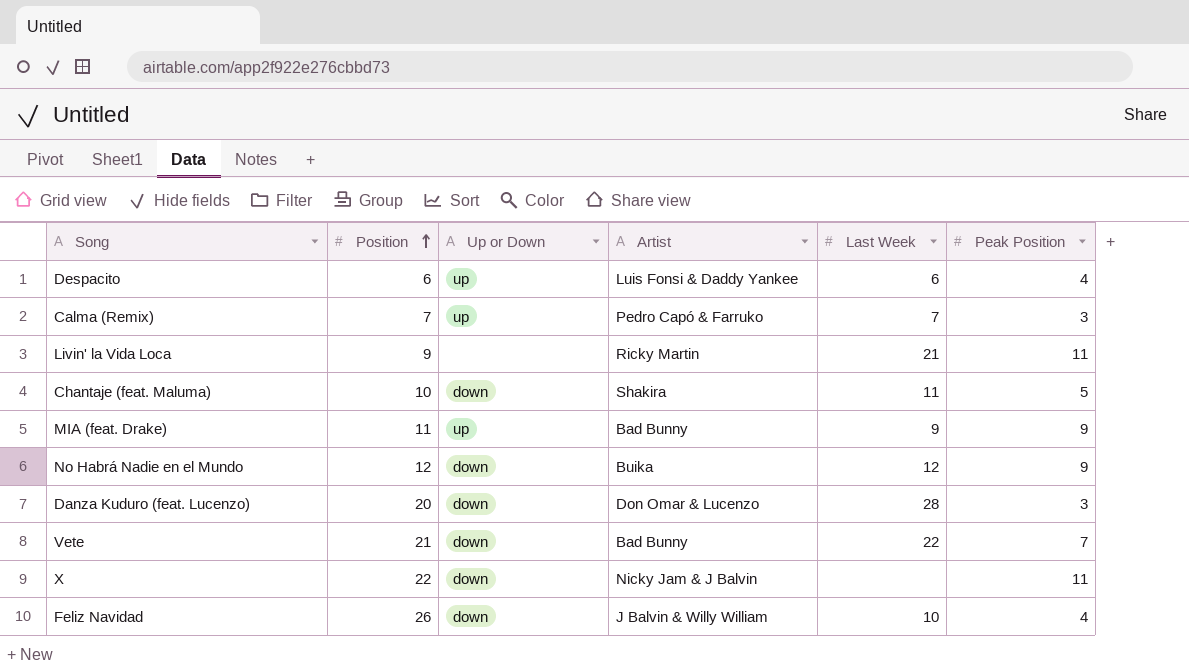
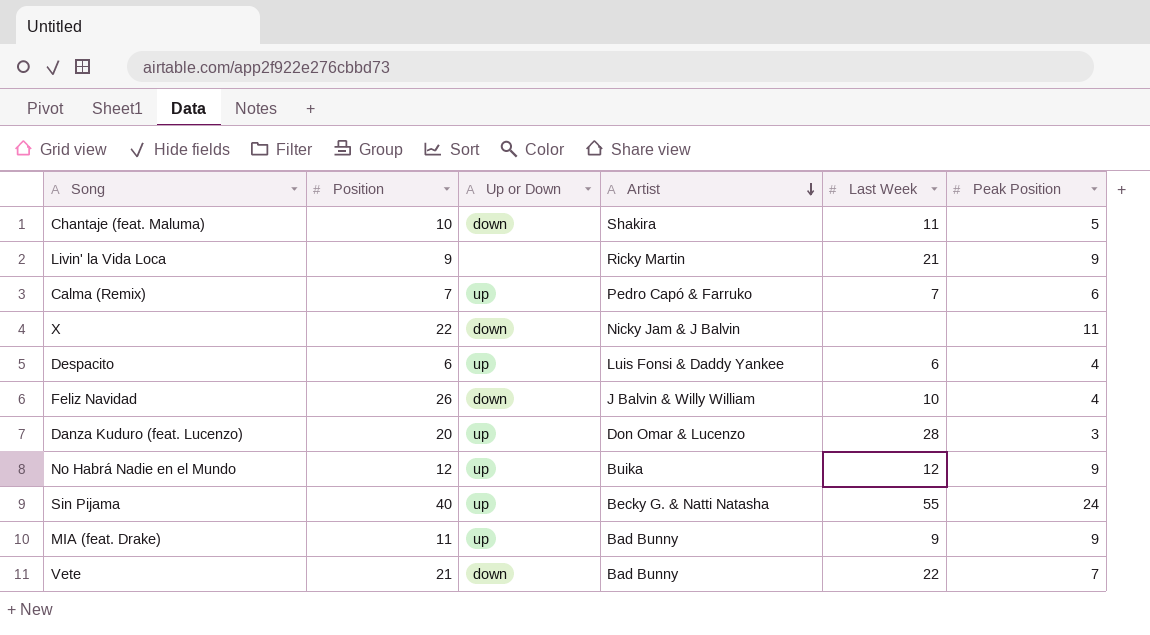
row order: Position ascending -> Artist descending
Livin' la Vida Loca | Peak Position: 11 -> 9
Calma (Remix) | Peak Position: 3 -> 6
Danza Kuduro (feat. Lucenzo) | Up or Down: down -> up
No Habrá Nadie en el Mundo | Up or Down: down -> up
row Sin Pijama: none -> 40 | up | Becky G. & Natti Natasha | 55 | 24

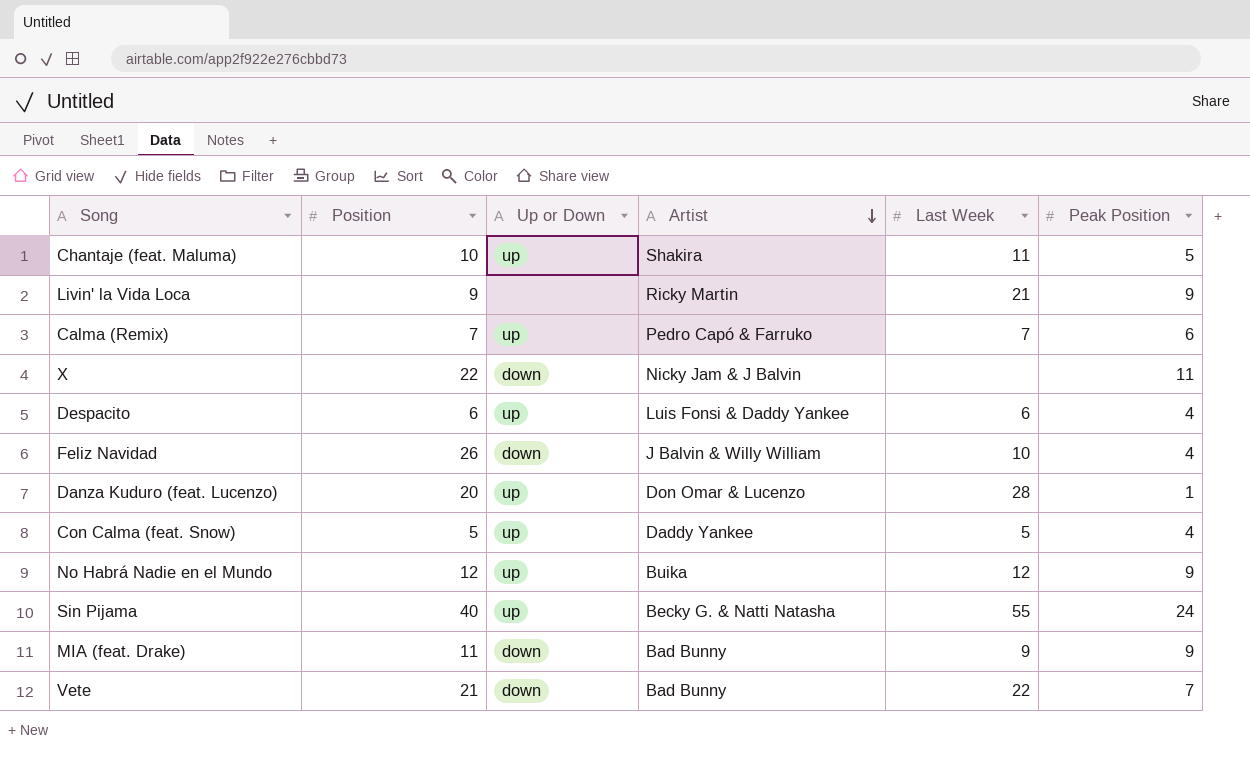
Chantaje (feat. Maluma) | Up or Down: down -> up
Danza Kuduro (feat. Lucenzo) | Peak Position: 3 -> 1
row Con Calma (feat. Snow): none -> 5 | up | Daddy Yankee | 5 | 4
MIA (feat. Drake) | Up or Down: up -> down

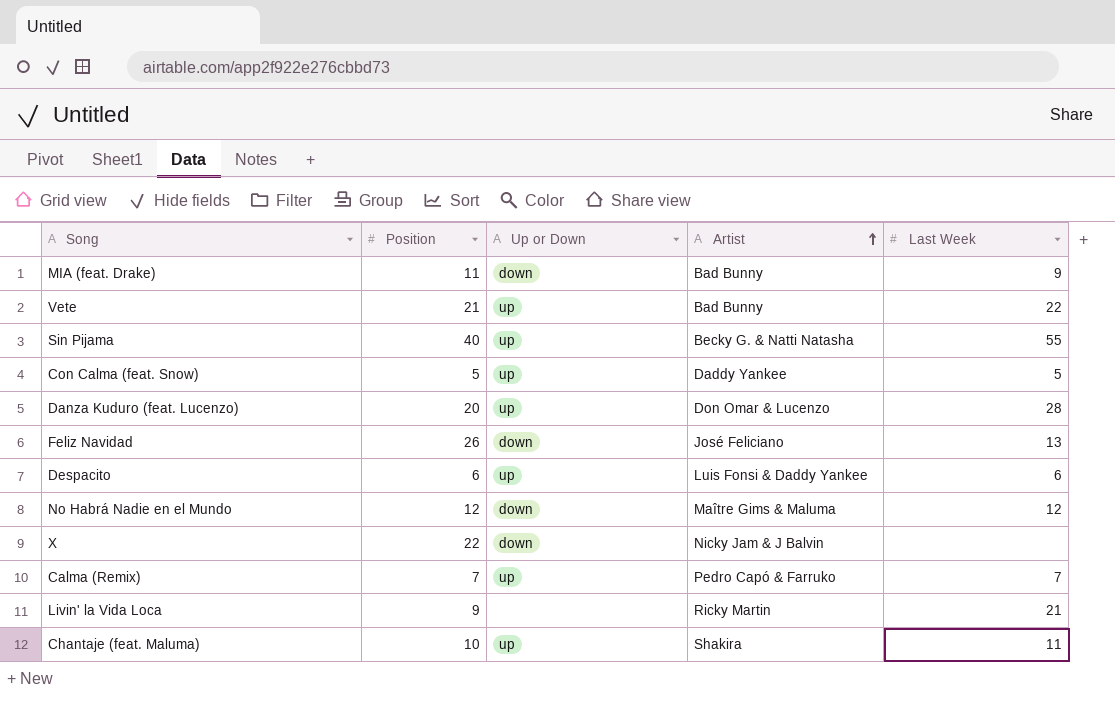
row order: Artist descending -> Artist ascending
column Peak Position | position: 6 -> none
Vete | Up or Down: down -> up
Feliz Navidad | Artist: J Balvin & Willy William -> José Feliciano
Feliz Navidad | Last Week: 10 -> 13
No Habrá Nadie en el Mundo | Up or Down: up -> down
No Habrá Nadie en el Mundo | Artist: Buika -> Maître Gims & Maluma

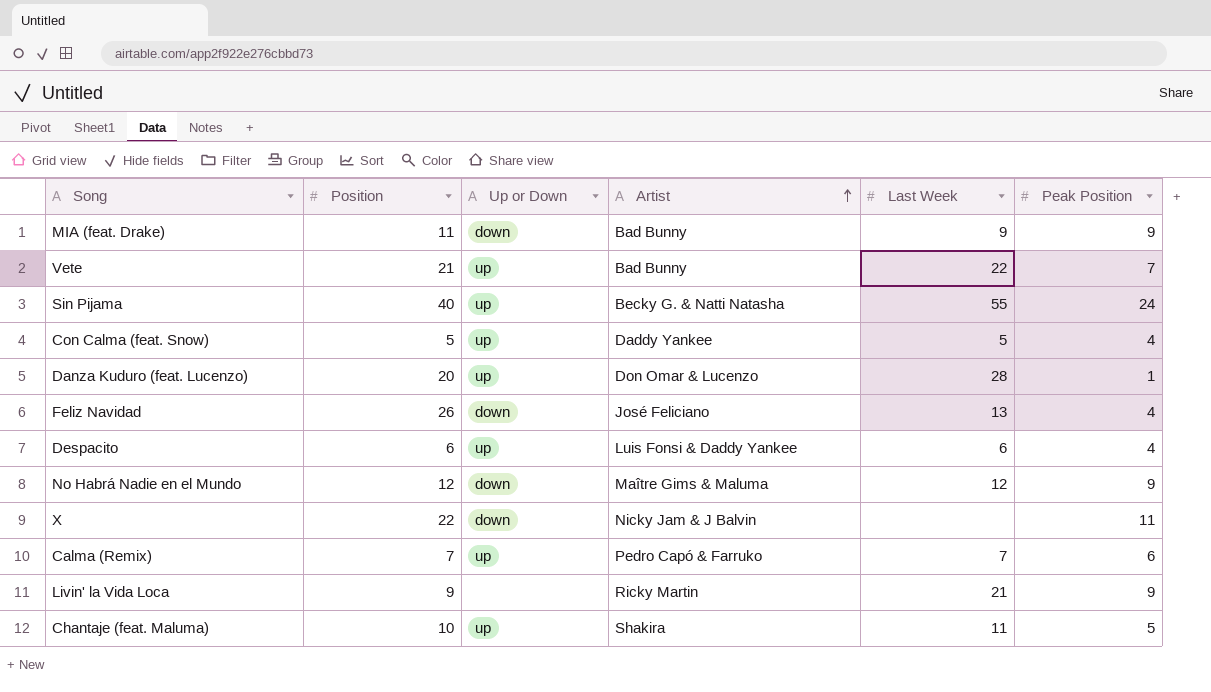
column Peak Position | position: none -> 6

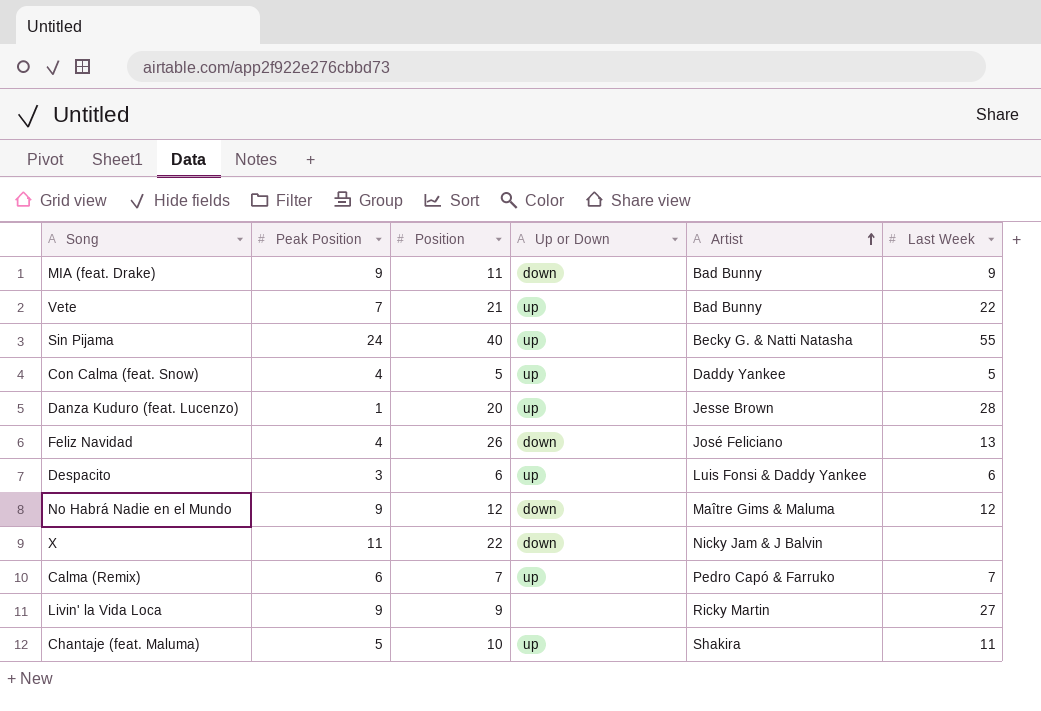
column Peak Position | position: 6 -> 2
Danza Kuduro (feat. Lucenzo) | Artist: Don Omar & Lucenzo -> Jesse Brown
Despacito | Peak Position: 4 -> 3
Livin' la Vida Loca | Last Week: 21 -> 27

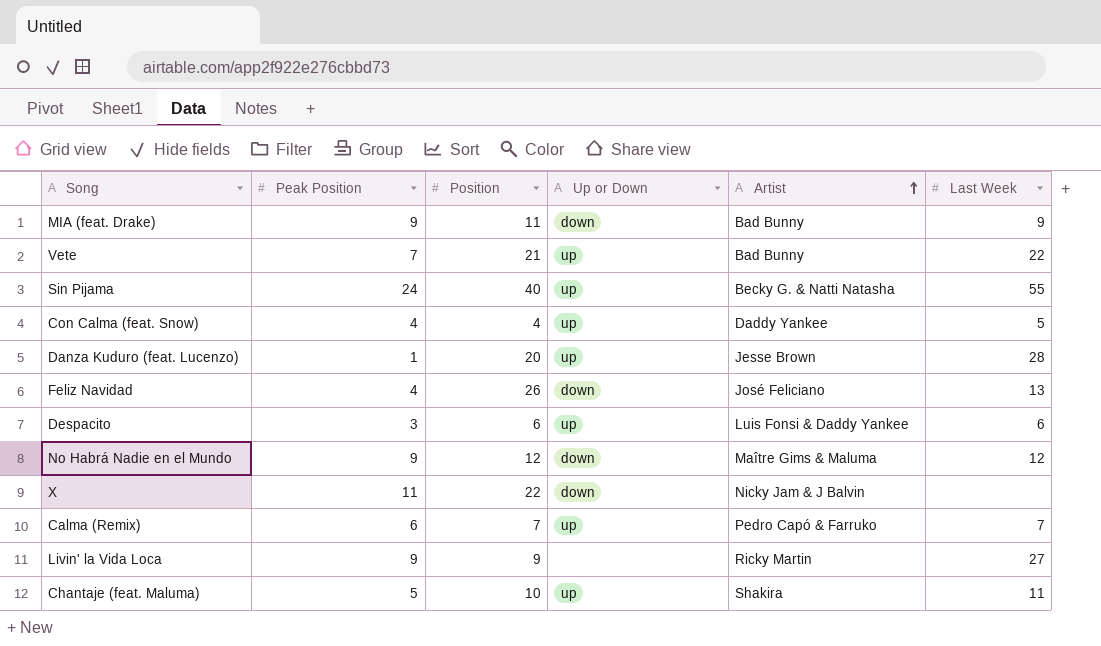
Con Calma (feat. Snow) | Position: 5 -> 4

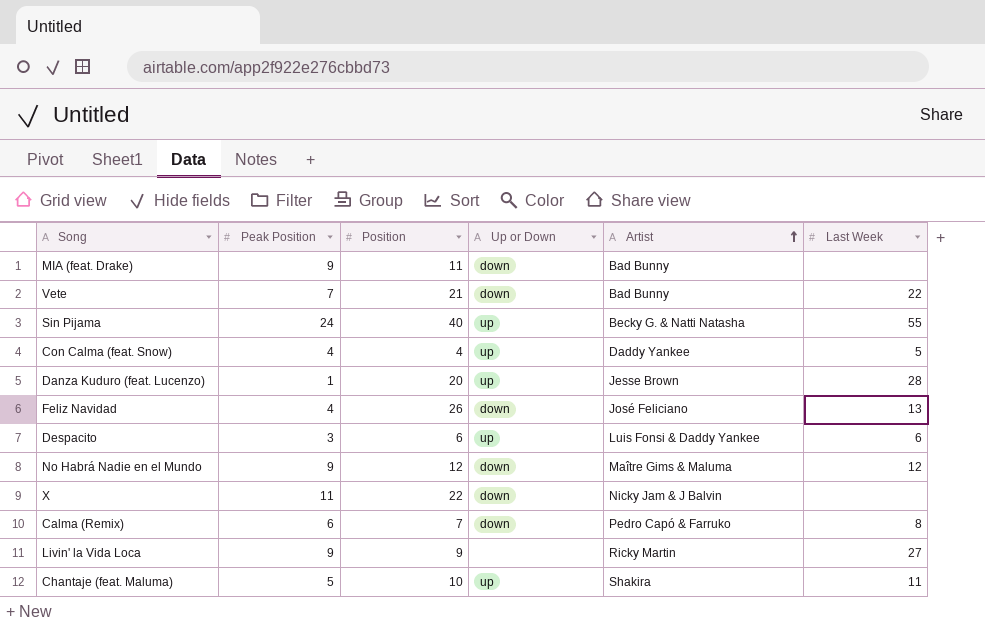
MIA (feat. Drake) | Last Week: 9 -> none
Vete | Up or Down: up -> down
Calma (Remix) | Up or Down: up -> down
Calma (Remix) | Last Week: 7 -> 8

